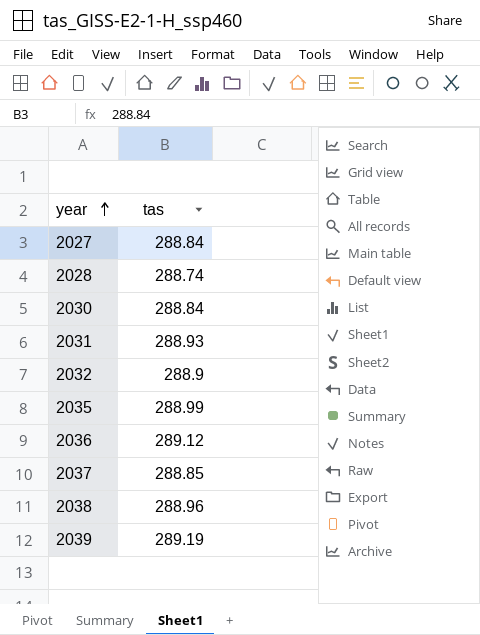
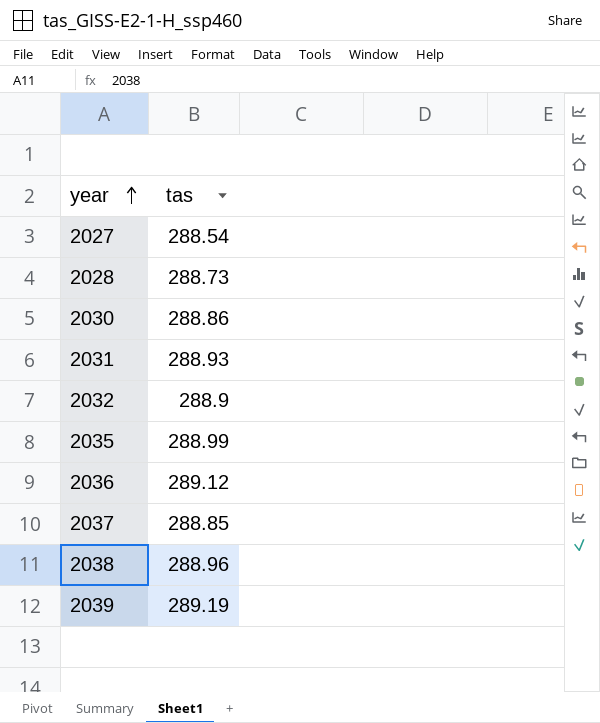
2027 | tas: 288.84 -> 288.54
2028 | tas: 288.74 -> 288.73
2030 | tas: 288.84 -> 288.86

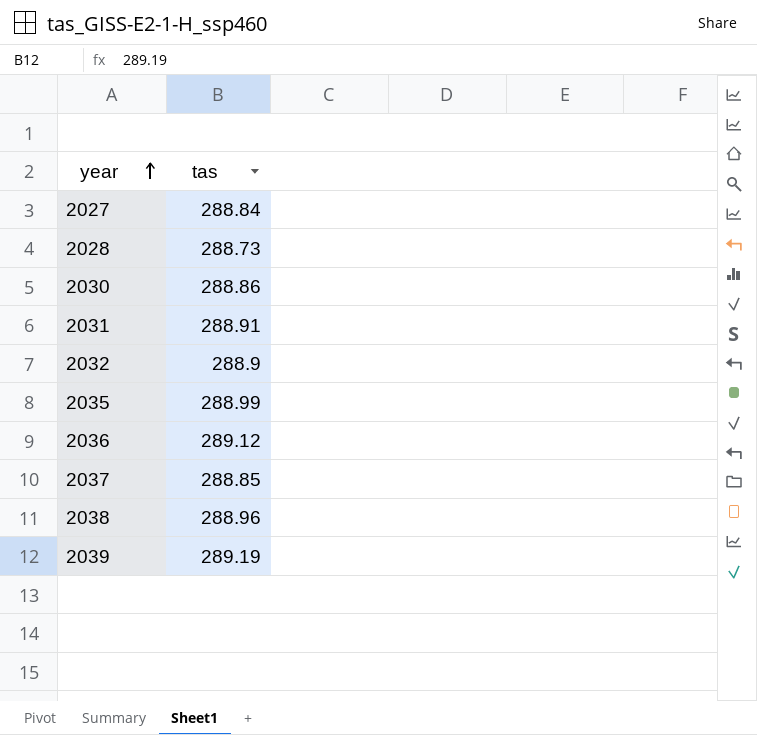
2027 | tas: 288.54 -> 288.84
2031 | tas: 288.93 -> 288.91

